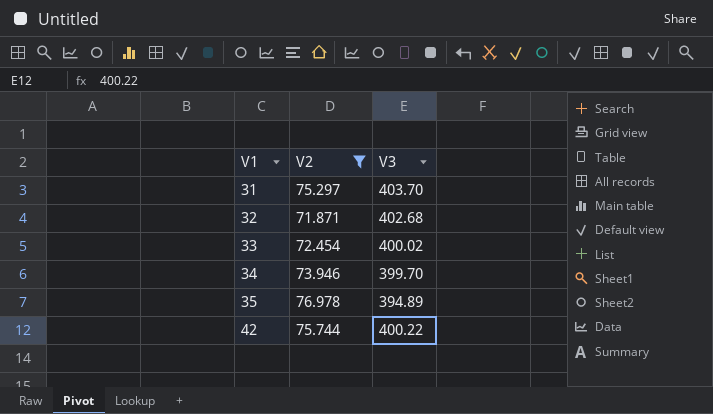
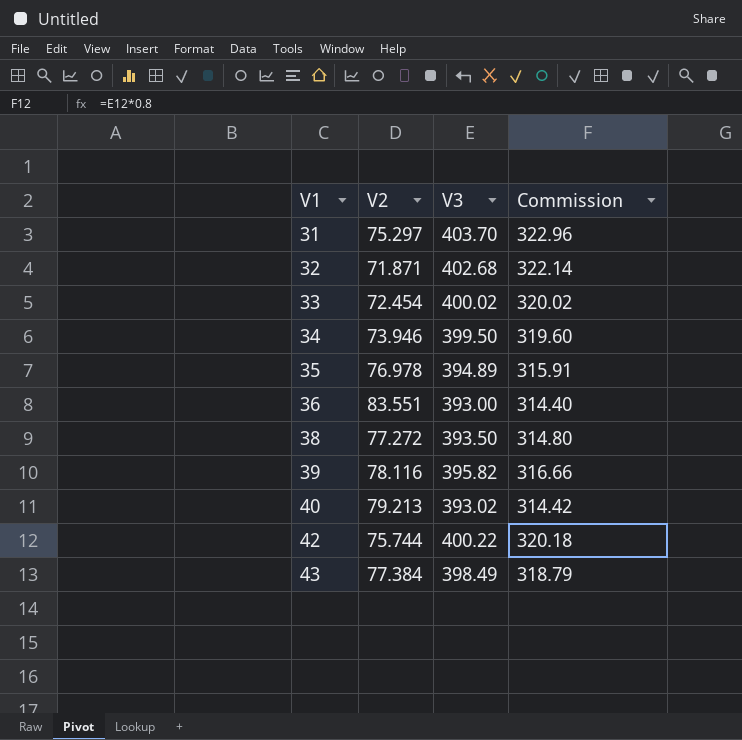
filter: V2 <= 76.978 -> none
column Commission | formula: none -> [V3] * 0.8
34 | V3: 399.70 -> 399.50

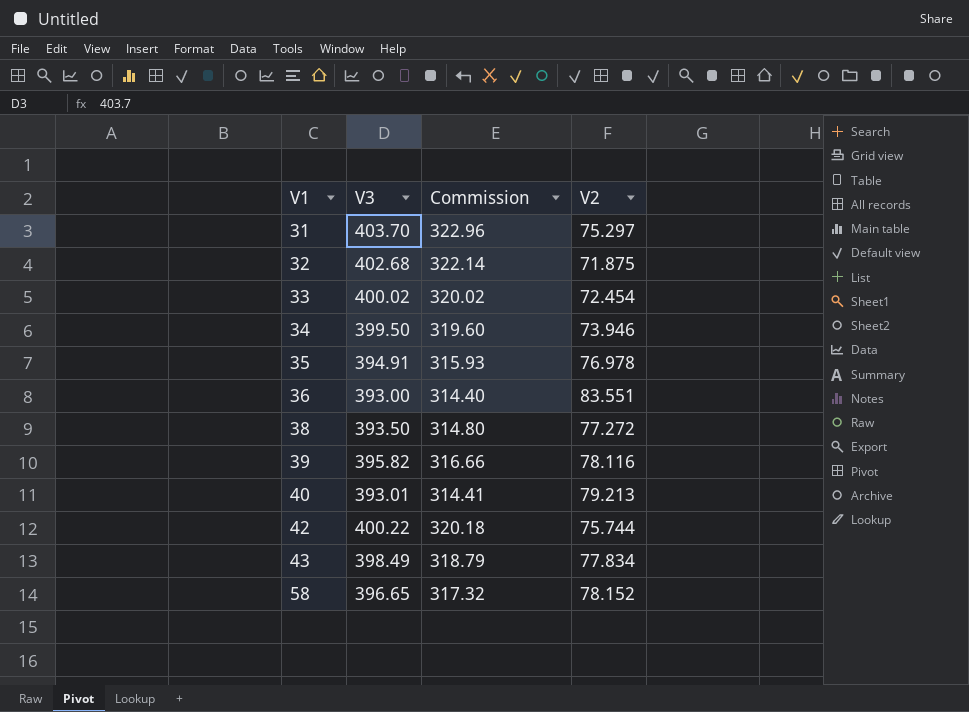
column V2 | position: 2 -> 4
32 | V2: 71.871 -> 71.875
35 | V3: 394.89 -> 394.91
35 | Commission: 315.91 -> 315.93
40 | V3: 393.02 -> 393.01
40 | Commission: 314.42 -> 314.41
43 | V2: 77.384 -> 77.834
row 58: none -> 396.65 | 317.32 | 78.152

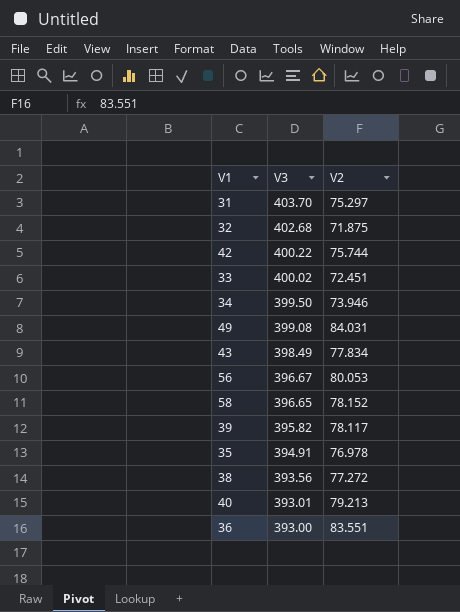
row order: V1 ascending -> V3 descending
column Commission | formula: [V3] * 0.8 -> none
33 | V2: 72.454 -> 72.451
row 49: none -> 399.08 | 84.031
row 56: none -> 396.67 | 80.053
39 | V2: 78.116 -> 78.117
38 | V3: 393.50 -> 393.56

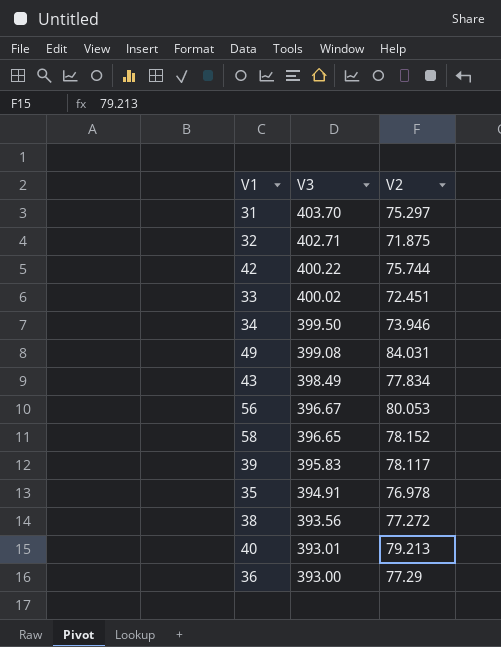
32 | V3: 402.68 -> 402.71
39 | V3: 395.82 -> 395.83
36 | V2: 83.551 -> 77.29

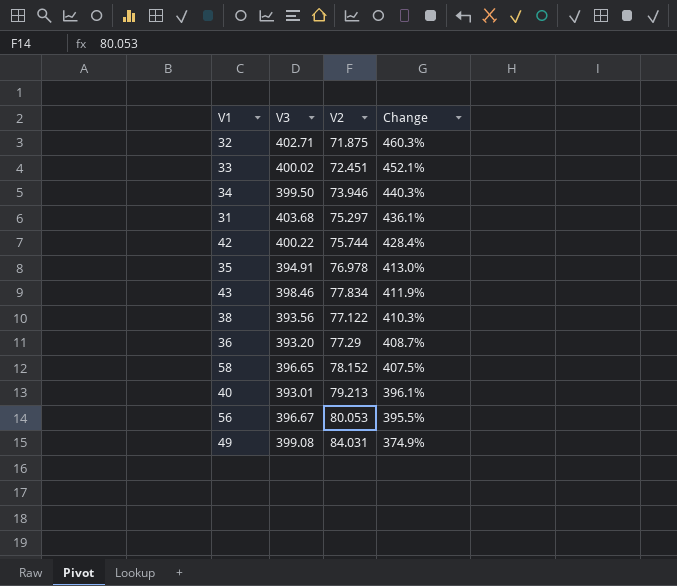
row order: V3 descending -> Change descending
column Change | formula: none -> ([V3] - [V2]) / [V2]
row 39: 395.83 | 78.117 -> none
31 | V3: 403.70 -> 403.68
43 | V3: 398.49 -> 398.46
38 | V2: 77.272 -> 77.122
36 | V3: 393.00 -> 393.20

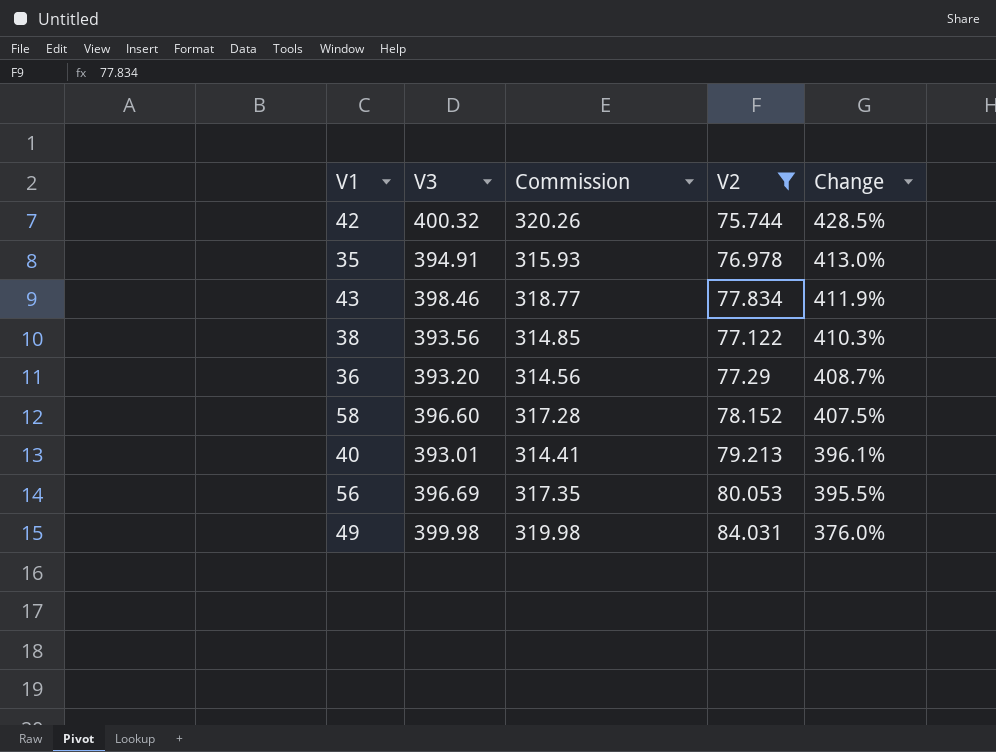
filter: none -> V2 >= 75.744
column Commission | formula: none -> [V3] * 0.8
42 | V3: 400.22 -> 400.32
42 | Change: 428.4% -> 428.5%
58 | V3: 396.65 -> 396.60
56 | V3: 396.67 -> 396.69
49 | V3: 399.08 -> 399.98
49 | Change: 374.9% -> 376.0%

